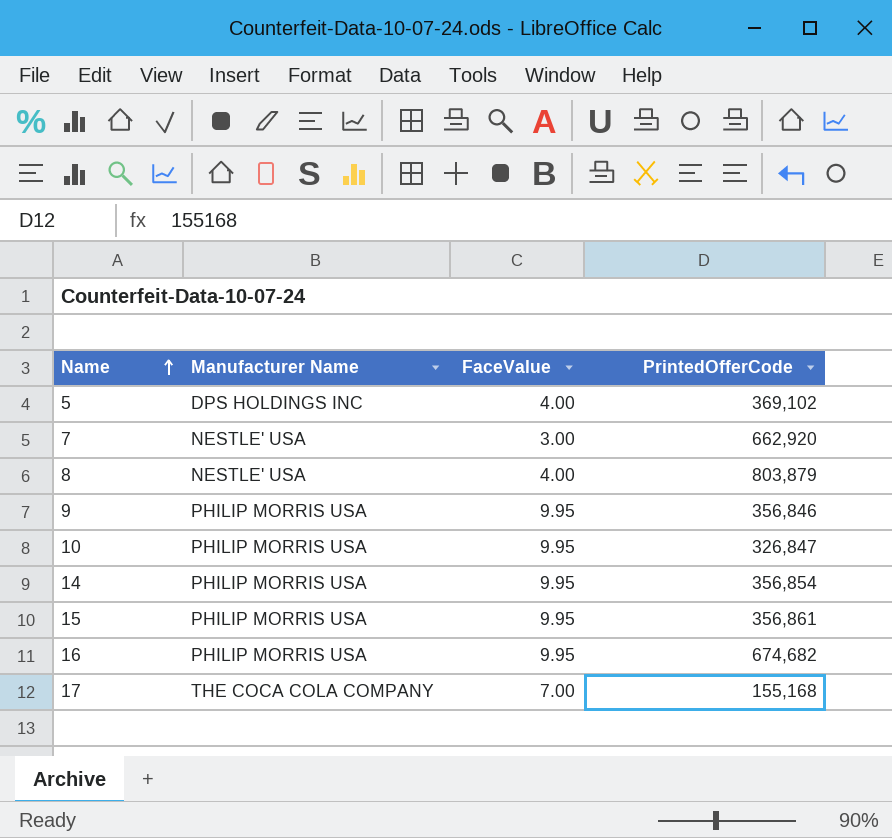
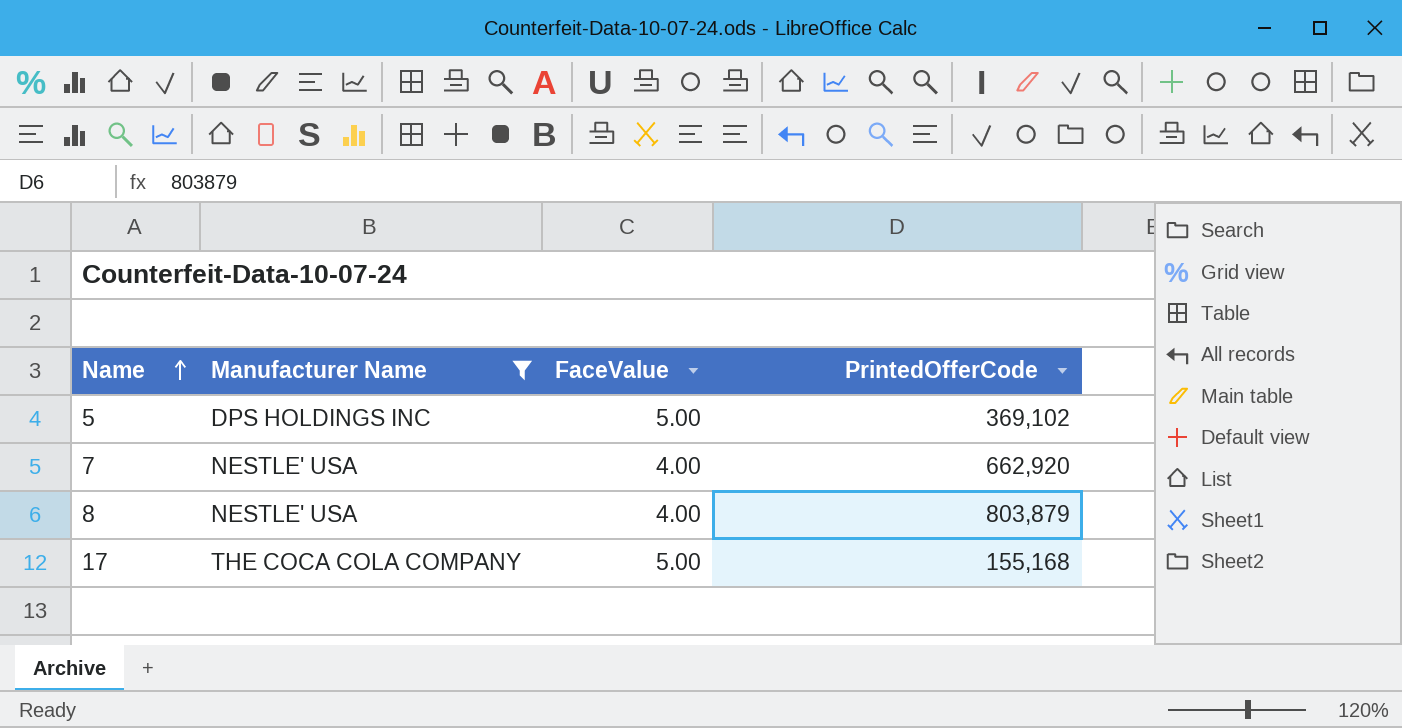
filter: none -> Manufacturer Name != PHILIP MORRIS USA
5 | FaceValue: 4.00 -> 5.00
7 | FaceValue: 3.00 -> 4.00
17 | FaceValue: 7.00 -> 5.00

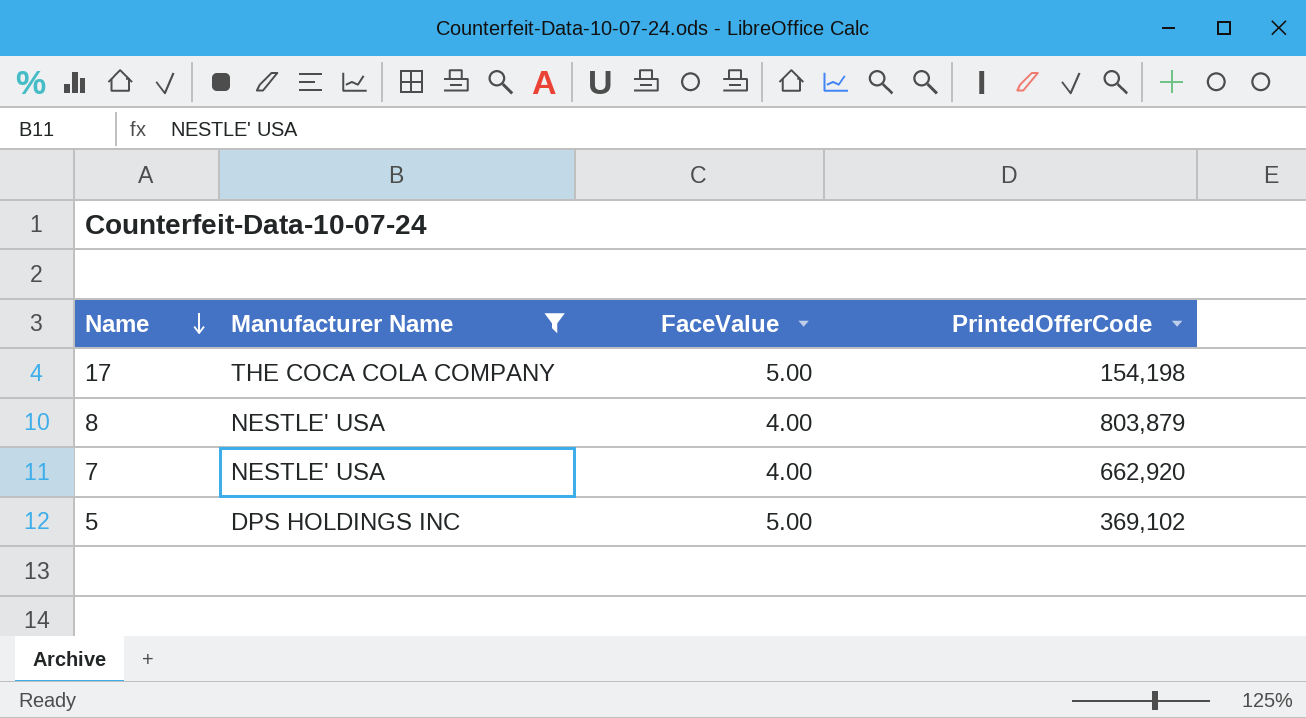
row order: Name ascending -> Name descending
17 | PrintedOfferCode: 155,168 -> 154,198

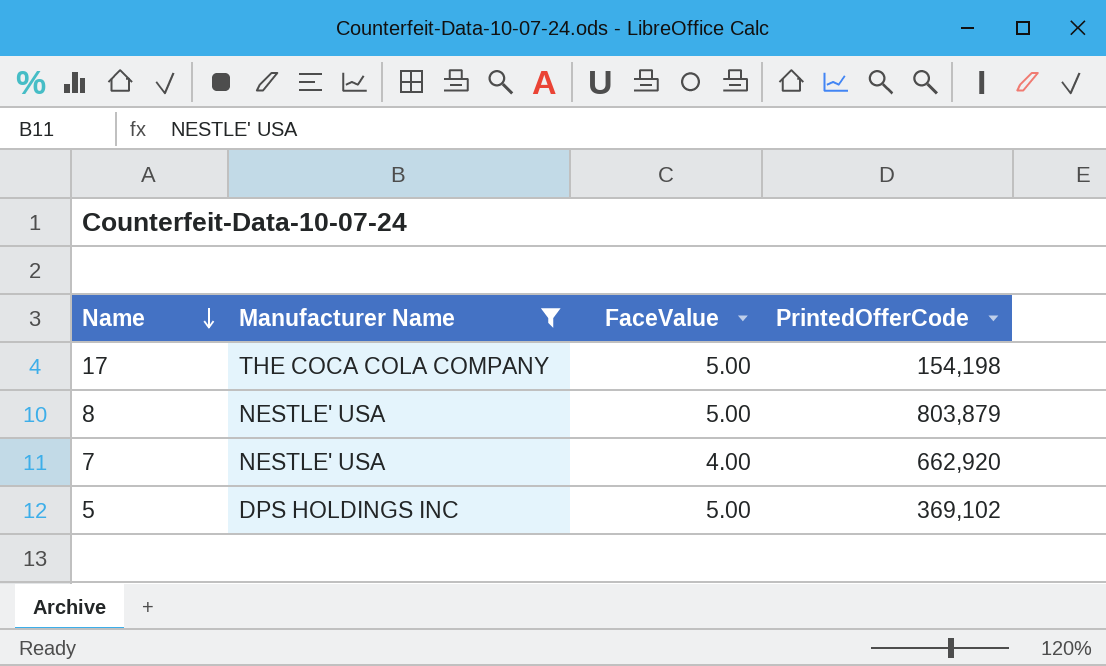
8 | FaceValue: 4.00 -> 5.00

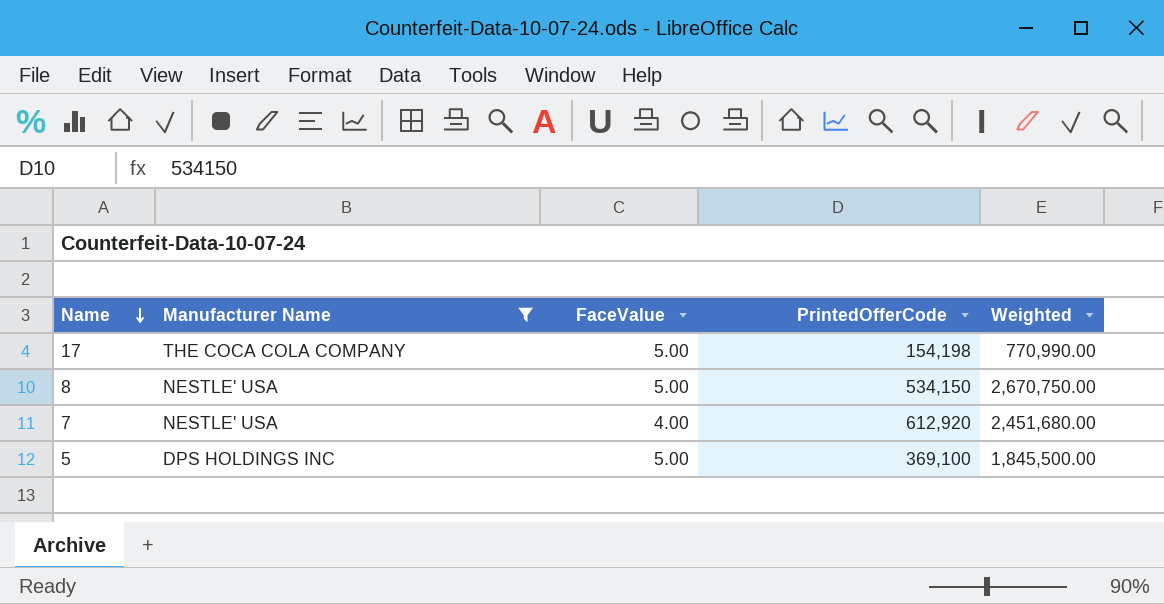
column Weighted | formula: none -> [FaceValue] * [PrintedOfferCode]
8 | PrintedOfferCode: 803,879 -> 534,150
7 | PrintedOfferCode: 662,920 -> 612,920
5 | PrintedOfferCode: 369,102 -> 369,100

